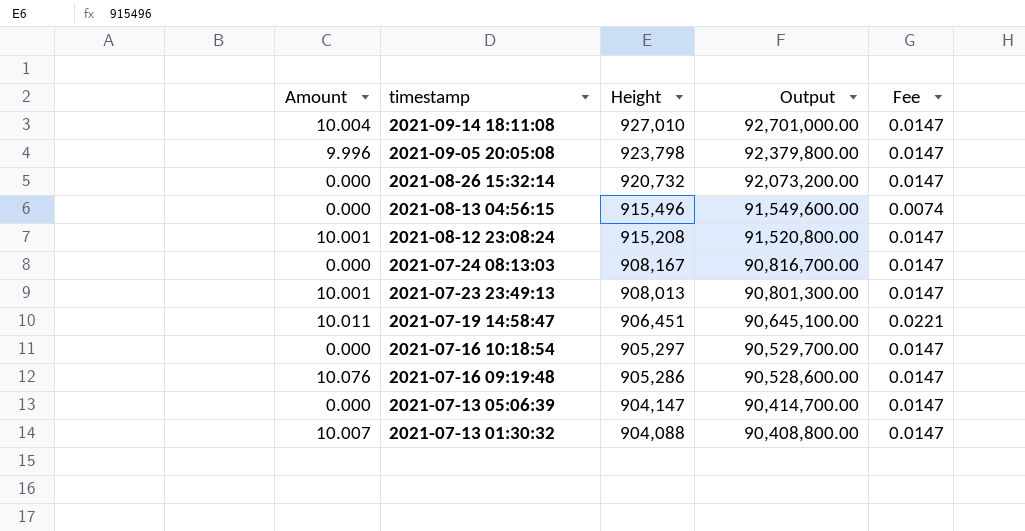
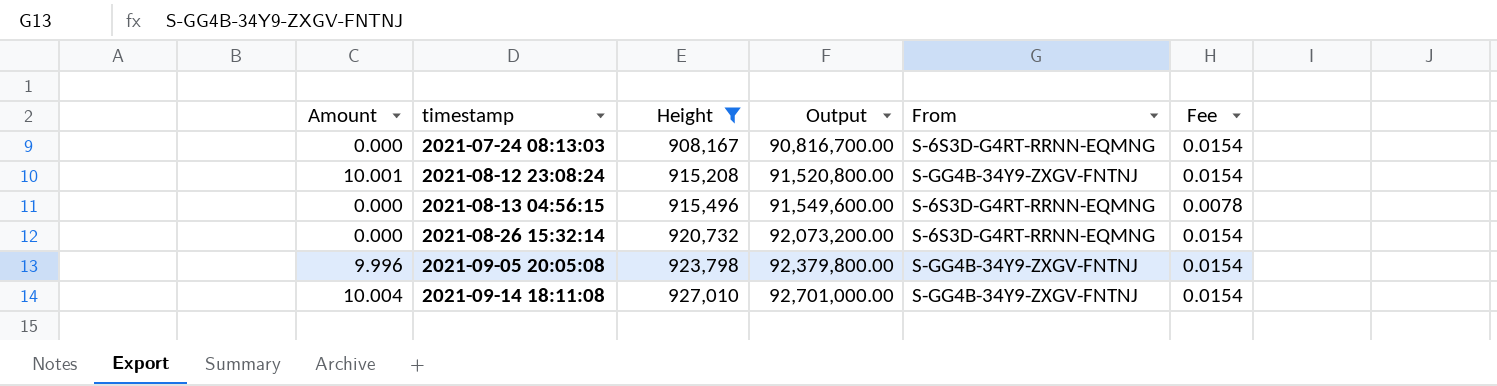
filter: none -> Height >= 908,167
row order: timestamp descending -> timestamp ascending
column From | position: none -> 5
2021-07-24 08:13:03 | Fee: 0.0147 -> 0.0154
2021-08-12 23:08:24 | Fee: 0.0147 -> 0.0154
2021-08-13 04:56:15 | Fee: 0.0074 -> 0.0078
2021-08-26 15:32:14 | Fee: 0.0147 -> 0.0154
2021-09-05 20:05:08 | Fee: 0.0147 -> 0.0154
2021-09-14 18:11:08 | Fee: 0.0147 -> 0.0154

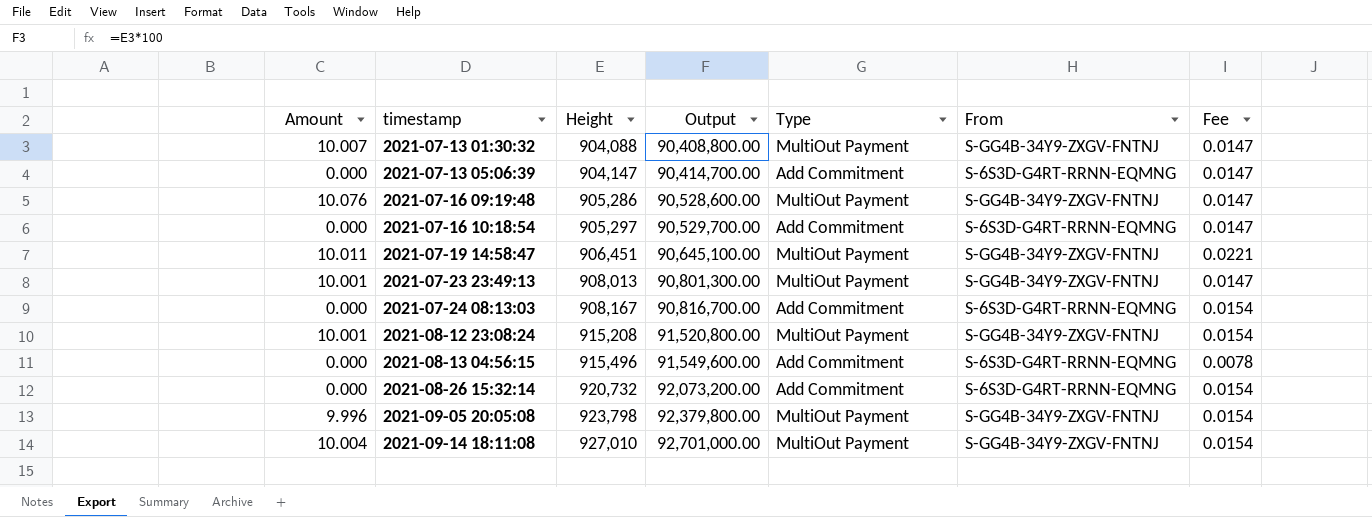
filter: Height >= 908,167 -> none
column Type | position: none -> 5

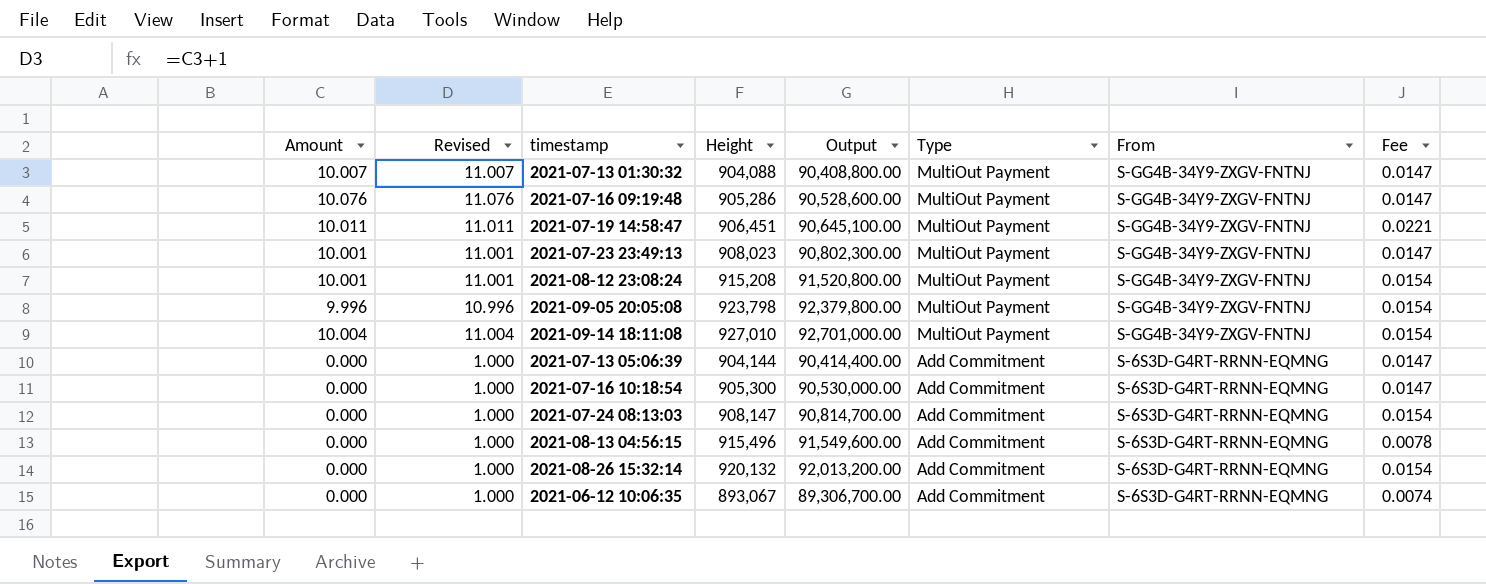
row order: timestamp ascending -> Type descending
column Revised | formula: none -> [Amount] + 1
2021-07-23 23:49:13 | Height: 908,013 -> 908,023
2021-07-23 23:49:13 | Output: 90,801,300.00 -> 90,802,300.00
2021-07-13 05:06:39 | Height: 904,147 -> 904,144
2021-07-13 05:06:39 | Output: 90,414,700.00 -> 90,414,400.00
2021-07-16 10:18:54 | Height: 905,297 -> 905,300
2021-07-16 10:18:54 | Output: 90,529,700.00 -> 90,530,000.00
2021-07-24 08:13:03 | Height: 908,167 -> 908,147
2021-07-24 08:13:03 | Output: 90,816,700.00 -> 90,814,700.00
2021-08-26 15:32:14 | Height: 920,732 -> 920,132
2021-08-26 15:32:14 | Output: 92,073,200.00 -> 92,013,200.00
row 2021-06-12 10:06:35: none -> 0.000 | 1.000 | 893,067 | 89,306,700.00 | Add Commitment | S-6S3D-G4RT-RRNN-EQMNG | 0.0074

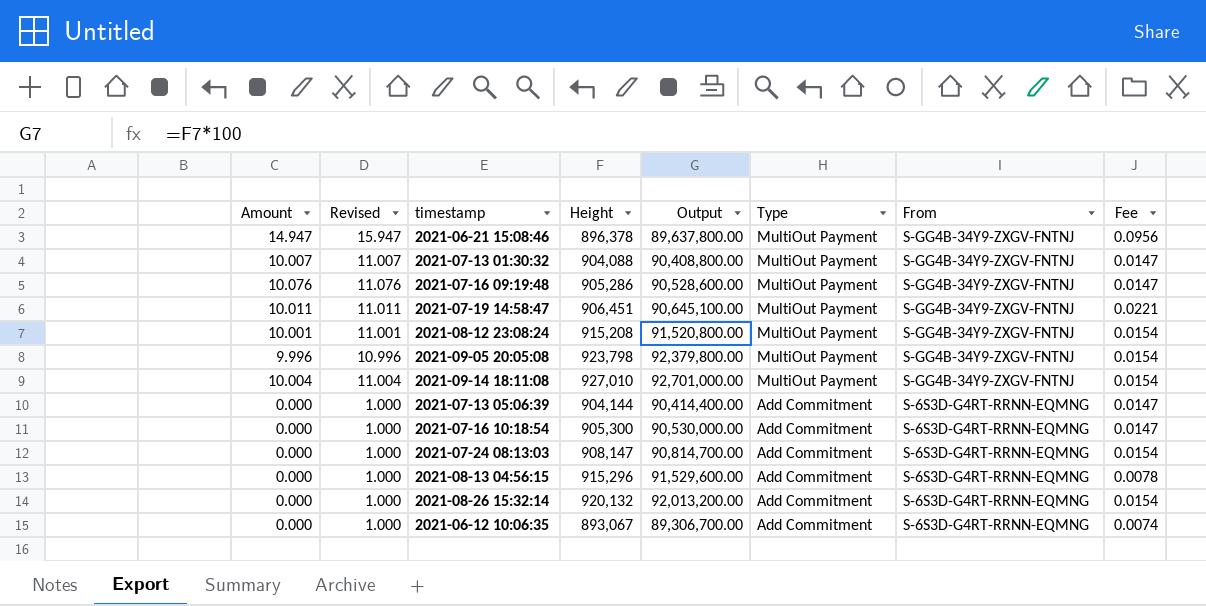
row 2021-07-23 23:49:13: 10.001 | 11.001 | 908,023 | 90,802,300.00 | MultiOut Payment | S-GG4B-34Y9-ZXGV-FNTNJ | 0.0147 -> none
row 2021-06-21 15:08:46: none -> 14.947 | 15.947 | 896,378 | 89,637,800.00 | MultiOut Payment | S-GG4B-34Y9-ZXGV-FNTNJ | 0.0956
2021-08-13 04:56:15 | Height: 915,496 -> 915,296
2021-08-13 04:56:15 | Output: 91,549,600.00 -> 91,529,600.00

